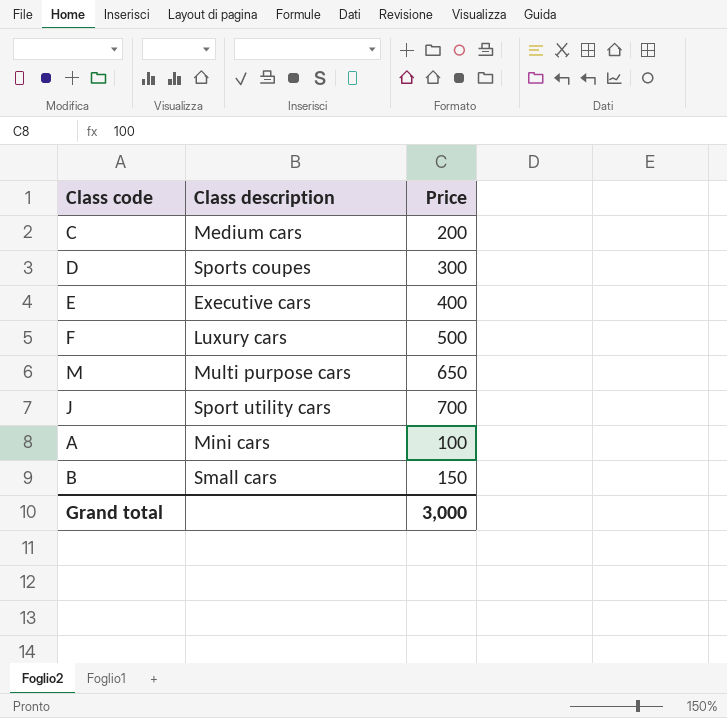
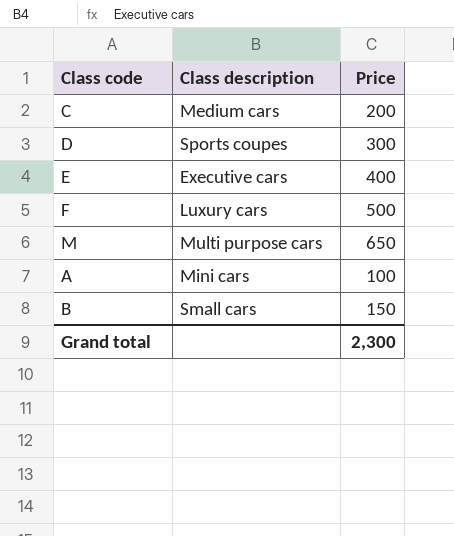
row J: Sport utility cars | 700 -> none
Grand total | Price: 3,000 -> 2,300

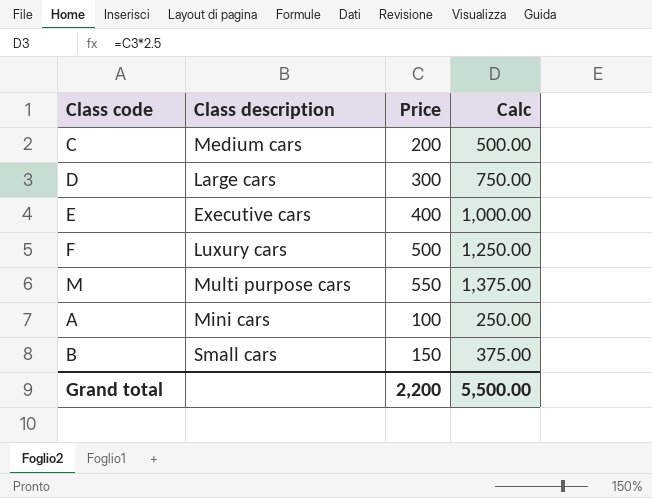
column Calc | formula: none -> [Price] * 2.5
D | Class description: Sports coupes -> Large cars
M | Price: 650 -> 550
Grand total | Price: 2,300 -> 2,200

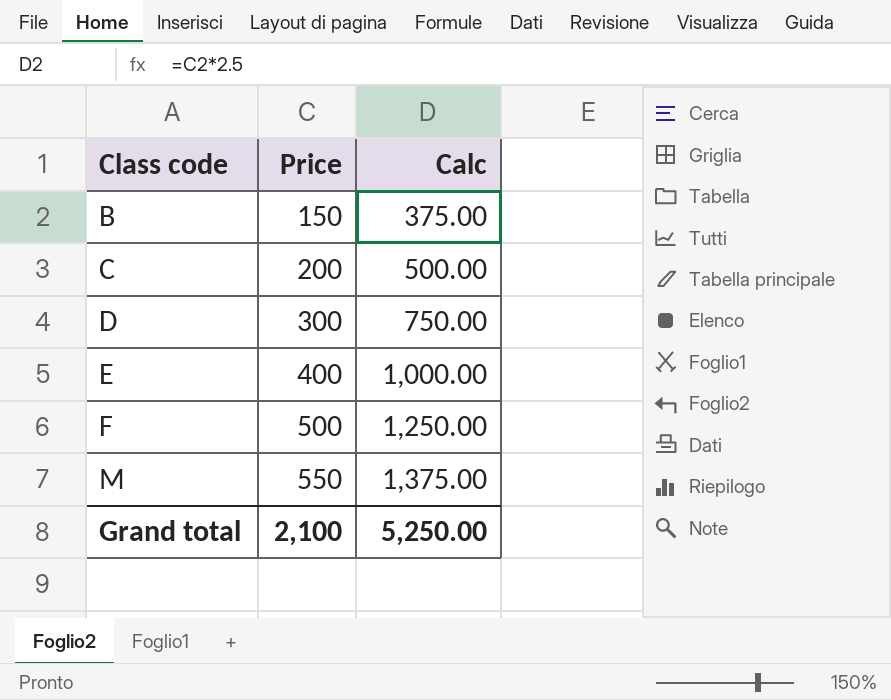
row order: none -> Class code ascending
column Class description | position: 2 -> none
row A: Mini cars | 100 | 250.00 -> none
Grand total | Price: 2,200 -> 2,100
Grand total | Calc: 5,500.00 -> 5,250.00

